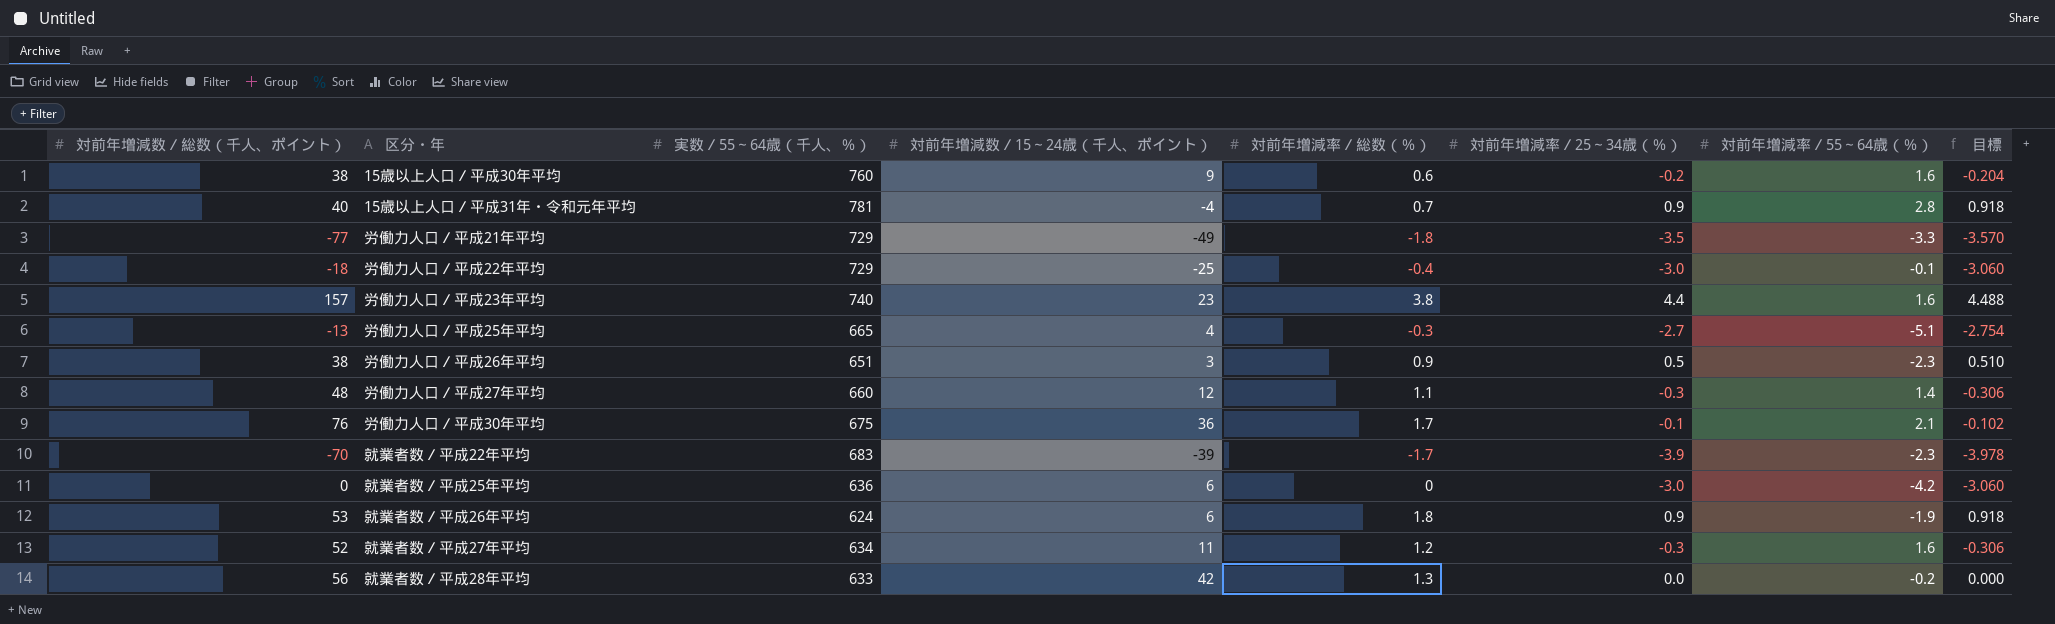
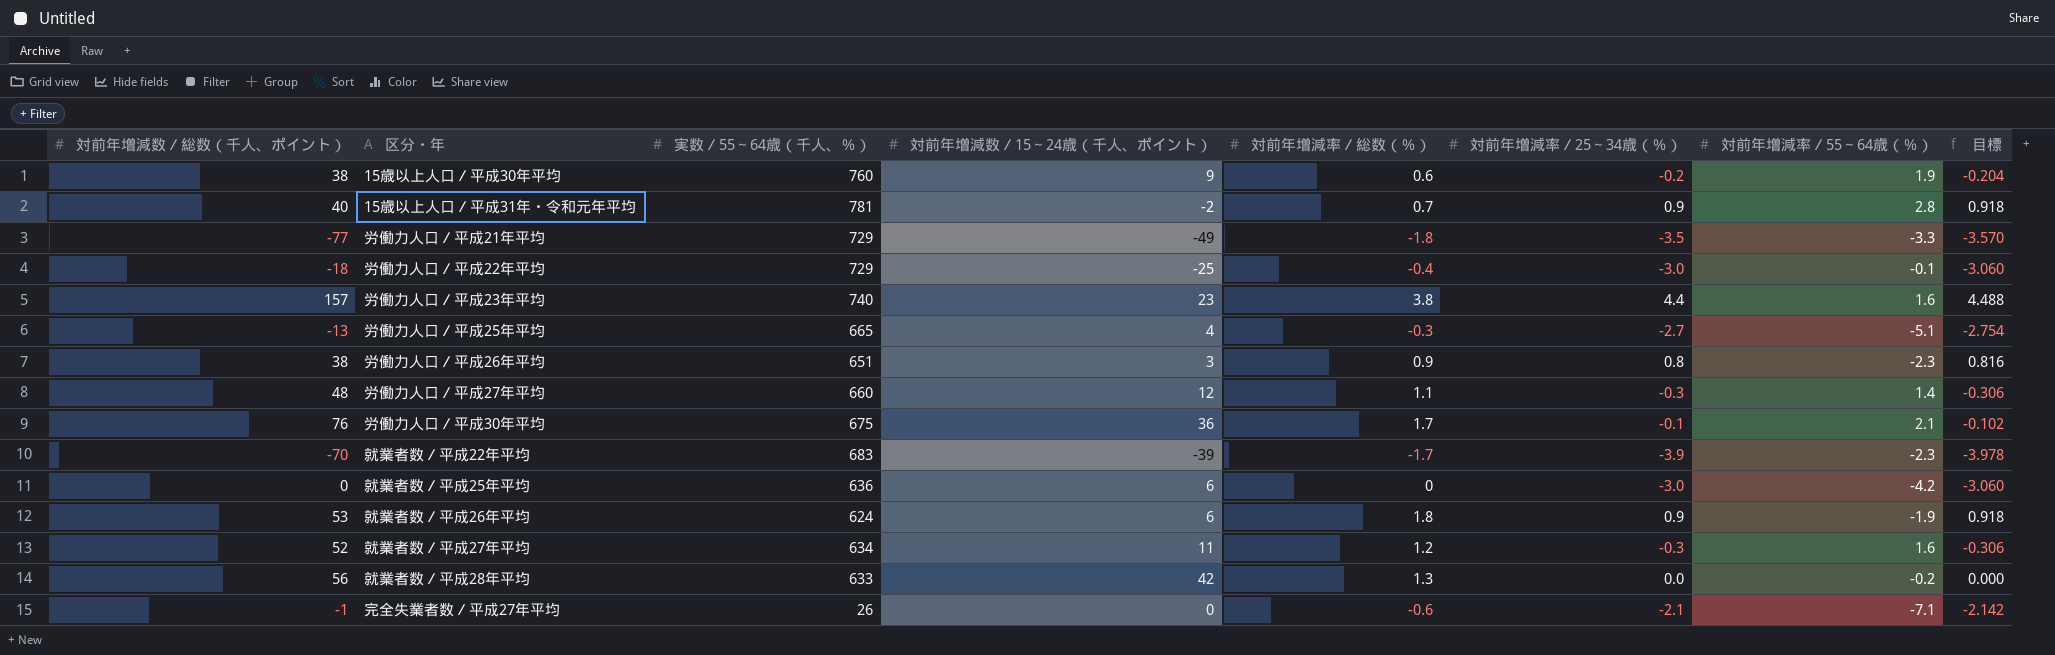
15歳以上人口／平成30年平均 | 対前年増減率／55～64歳（％）: 1.6 -> 1.9
15歳以上人口／平成31年・令和元年平均 | 対前年増減数／15～24歳（千人、ポイント）: -4 -> -2
労働力人口／平成26年平均 | 対前年増減率／25～34歳（％）: 0.5 -> 0.8
労働力人口／平成26年平均 | 目標: 0.510 -> 0.816
row 完全失業者数／平成27年平均: none -> -1 | 26 | 0 | -0.6 | -2.1 | -7.1 | -2.142

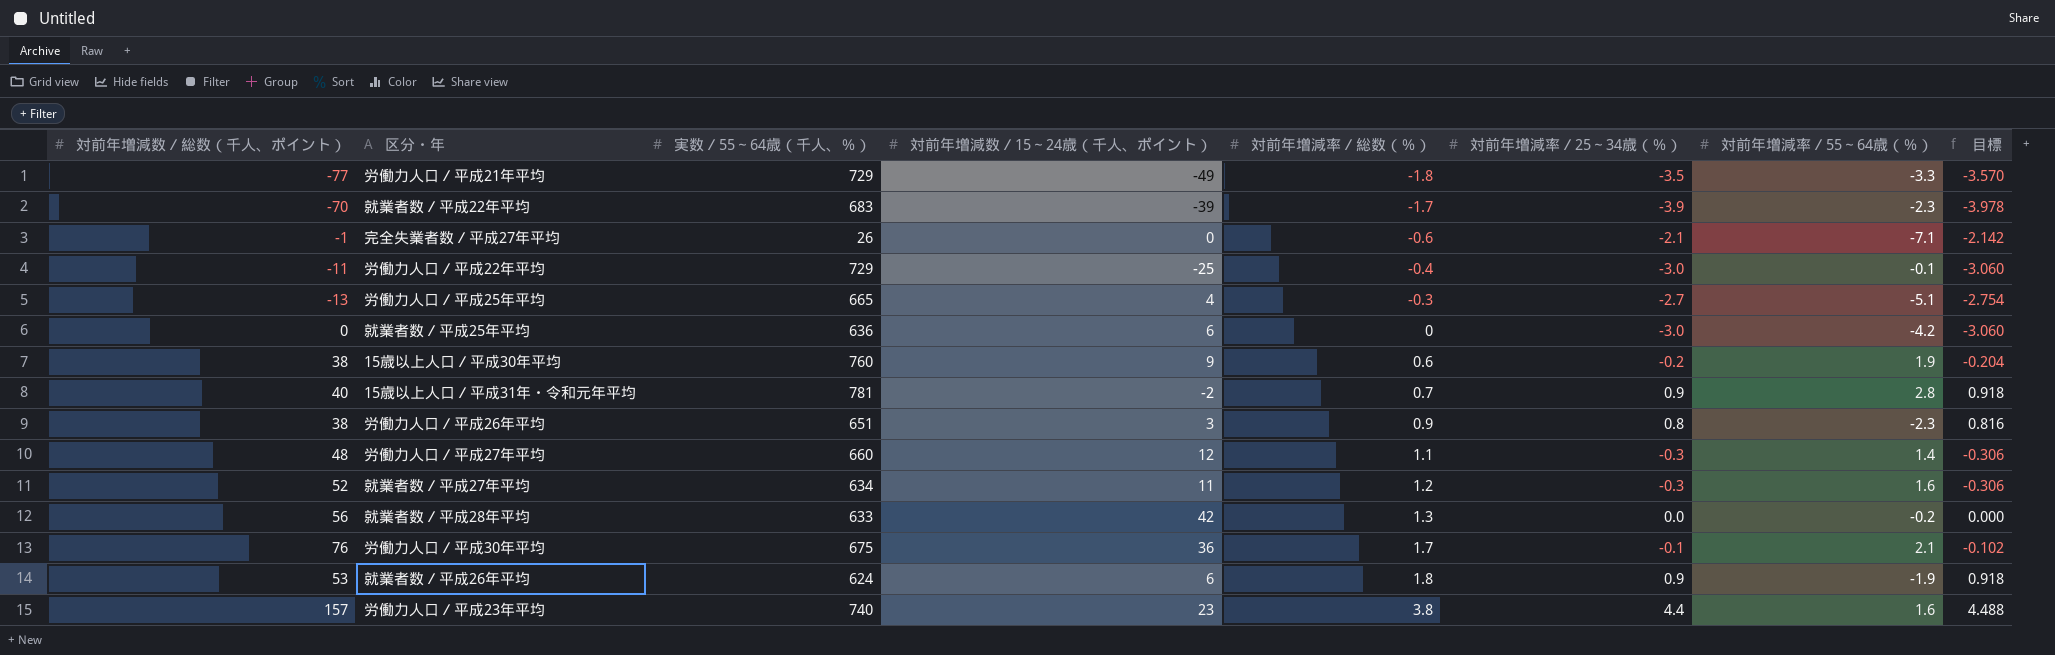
row order: none -> 対前年増減率／総数（％） ascending
労働力人口／平成22年平均 | 対前年増減数／総数（千人、ポイント）: -18 -> -11

